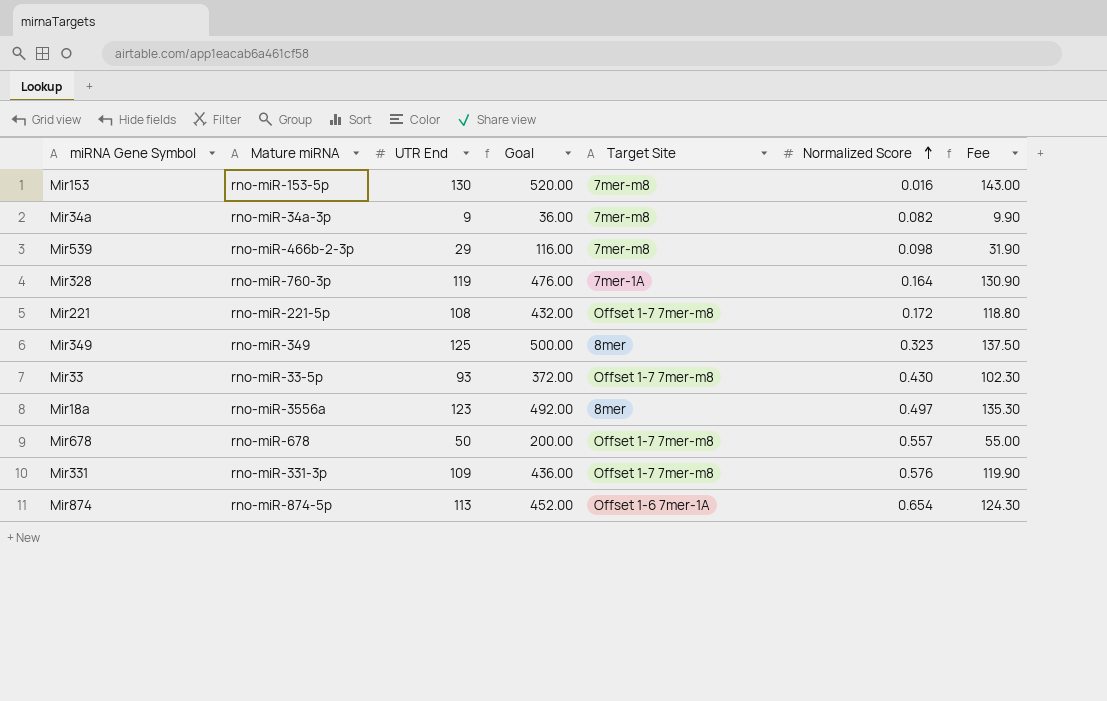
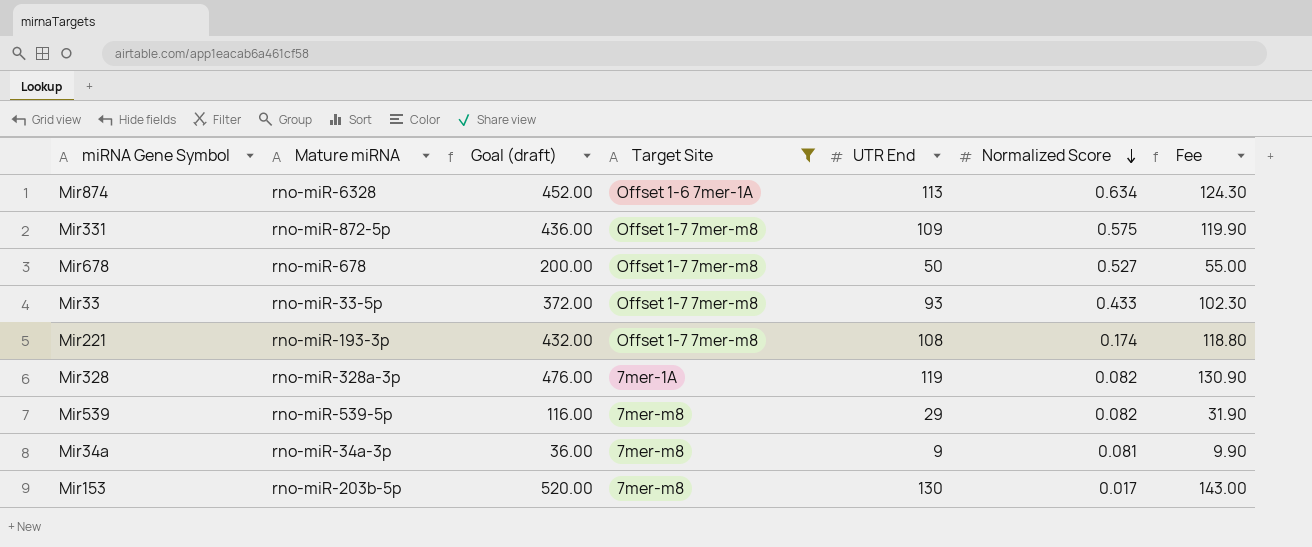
filter: none -> Target Site != 8mer
row order: Normalized Score ascending -> Normalized Score descending
column name: Goal -> Goal (draft)
column UTR End | position: 3 -> 5
Mir874 | Mature miRNA: rno-miR-874-5p -> rno-miR-6328
Mir874 | Normalized Score: 0.654 -> 0.634
Mir331 | Mature miRNA: rno-miR-331-3p -> rno-miR-872-5p
Mir331 | Normalized Score: 0.576 -> 0.575
Mir678 | Normalized Score: 0.557 -> 0.527
Mir33 | Normalized Score: 0.430 -> 0.433
Mir221 | Mature miRNA: rno-miR-221-5p -> rno-miR-193-3p
Mir221 | Normalized Score: 0.172 -> 0.174
Mir328 | Mature miRNA: rno-miR-760-3p -> rno-miR-328a-3p
Mir328 | Normalized Score: 0.164 -> 0.082
Mir539 | Mature miRNA: rno-miR-466b-2-3p -> rno-miR-539-5p
Mir539 | Normalized Score: 0.098 -> 0.082
Mir34a | Normalized Score: 0.082 -> 0.081
Mir153 | Mature miRNA: rno-miR-153-5p -> rno-miR-203b-5p
Mir153 | Normalized Score: 0.016 -> 0.017

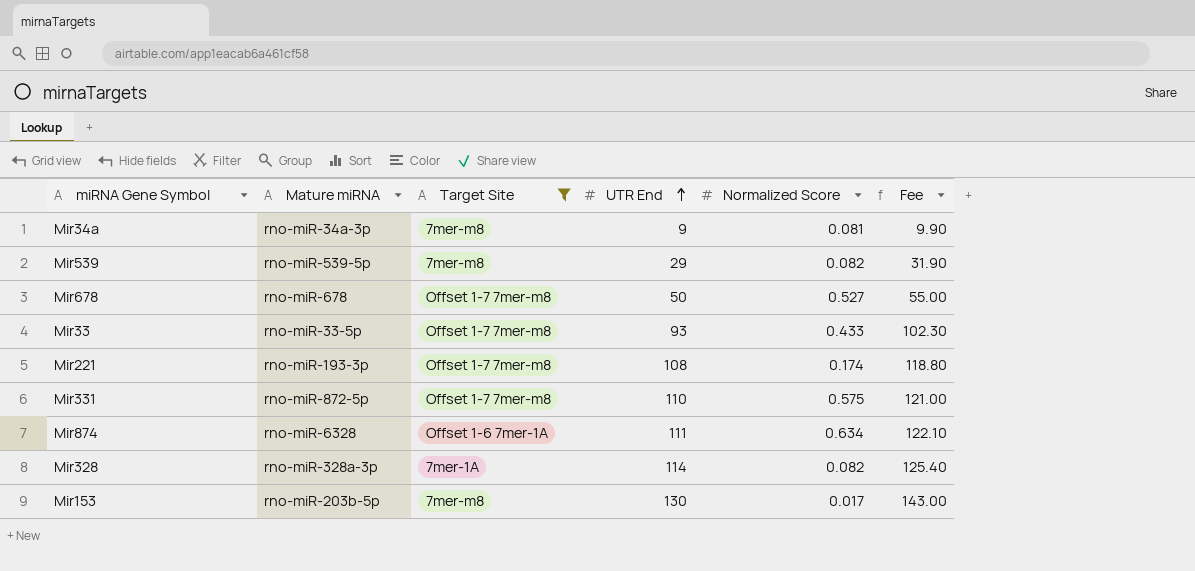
row order: Normalized Score descending -> UTR End ascending
column Goal (draft) | formula: [UTR End] * 4 -> none
Mir331 | UTR End: 109 -> 110
Mir331 | Fee: 119.90 -> 121.00
Mir874 | UTR End: 113 -> 111
Mir874 | Fee: 124.30 -> 122.10
Mir328 | UTR End: 119 -> 114
Mir328 | Fee: 130.90 -> 125.40

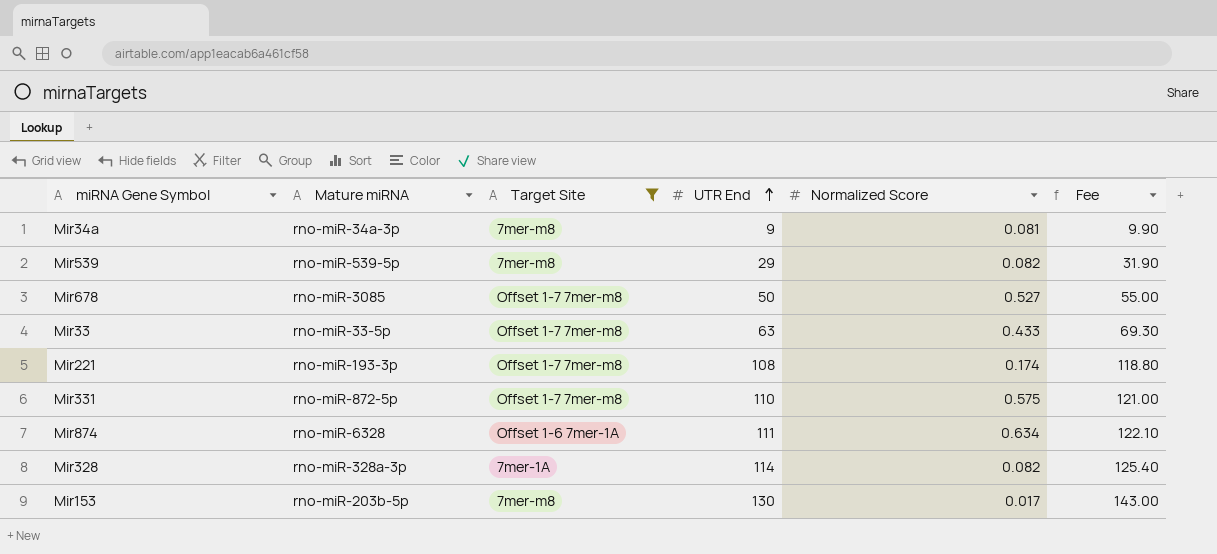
Mir678 | Mature miRNA: rno-miR-678 -> rno-miR-3085
Mir33 | UTR End: 93 -> 63
Mir33 | Fee: 102.30 -> 69.30

